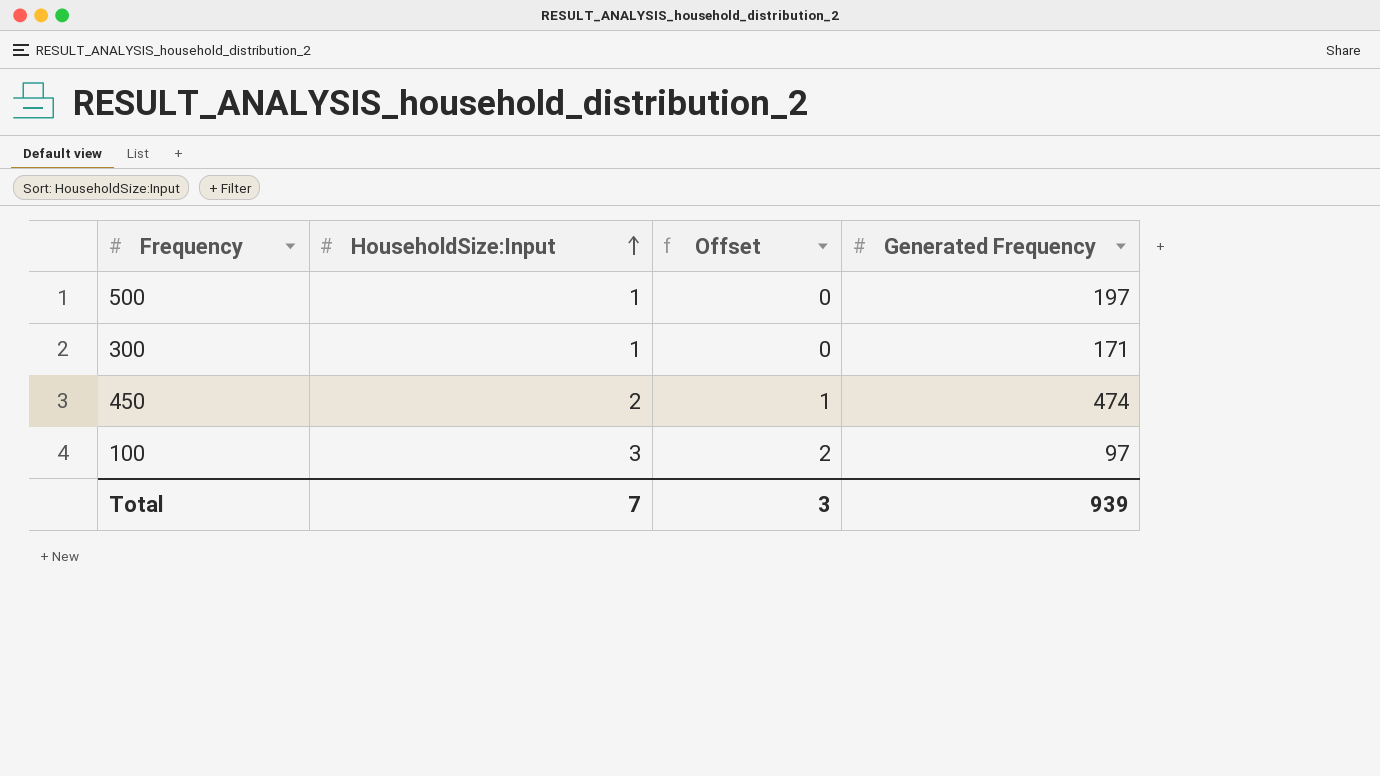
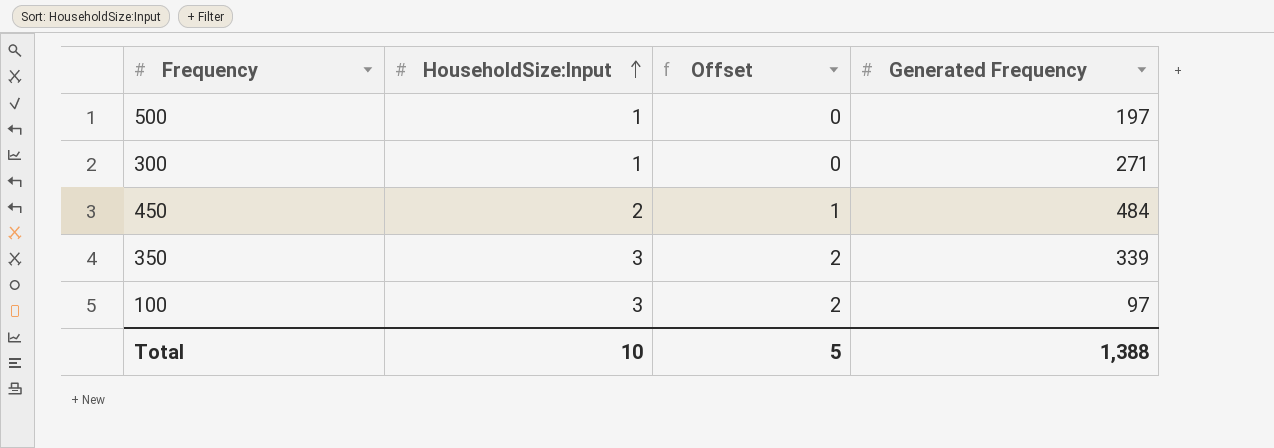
300 | Generated Frequency: 171 -> 271
450 | Generated Frequency: 474 -> 484
row 350: none -> 3 | 2 | 339
Total | HouseholdSize:Input: 7 -> 10
Total | Offset: 3 -> 5
Total | Generated Frequency: 939 -> 1,388

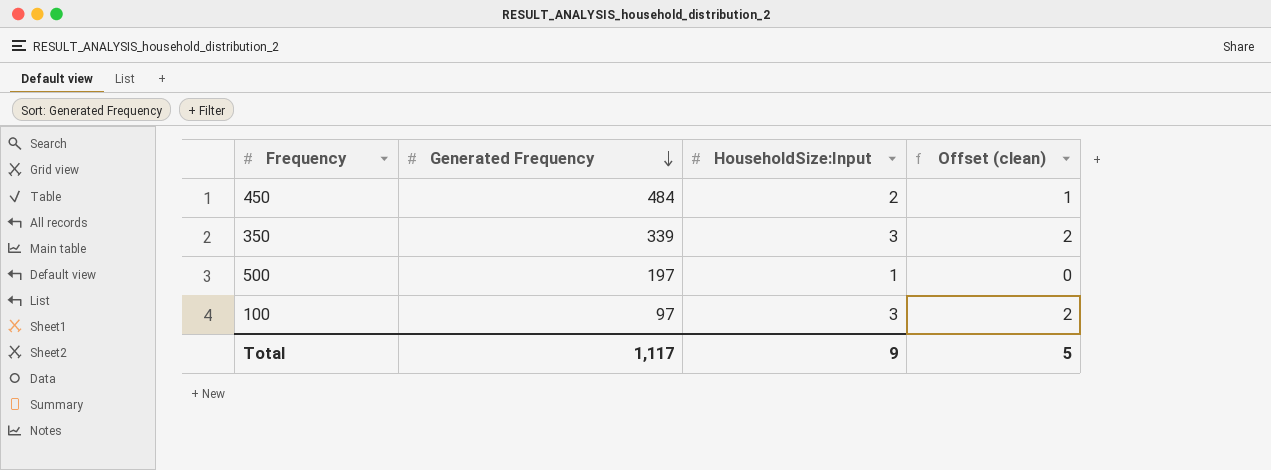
row order: HouseholdSize:Input ascending -> Generated Frequency descending
column Generated Frequency | position: 4 -> 2
column name: Offset -> Offset (clean)
row 300: 1 | 0 | 271 -> none
Total | Generated Frequency: 1,388 -> 1,117
Total | HouseholdSize:Input: 10 -> 9

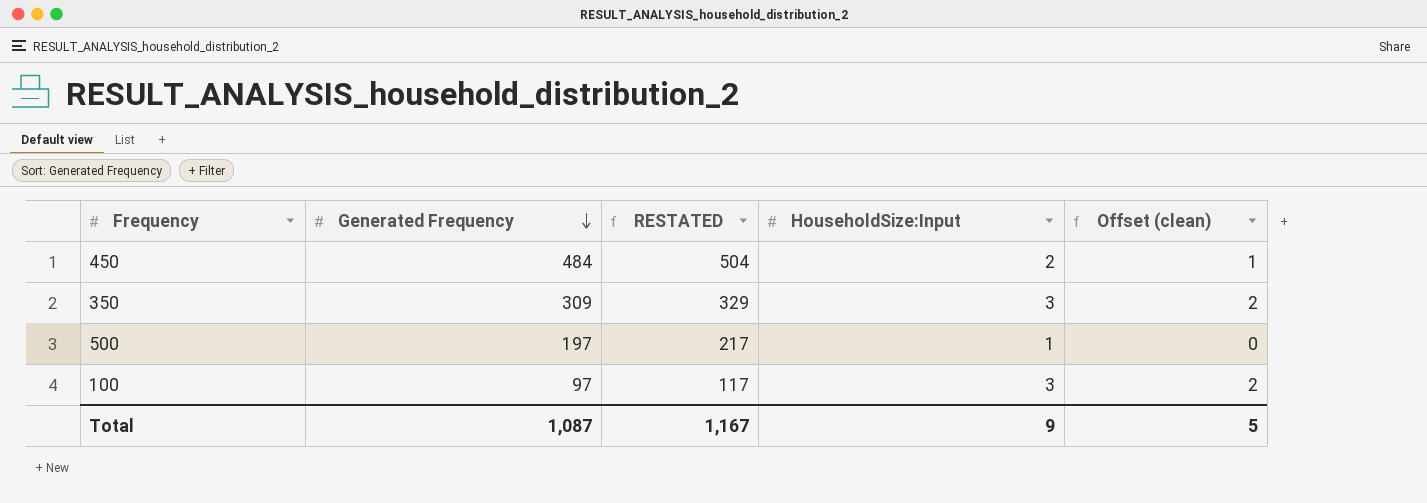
column RESTATED | formula: none -> [Generated Frequency] + 20
350 | Generated Frequency: 339 -> 309
Total | Generated Frequency: 1,117 -> 1,087

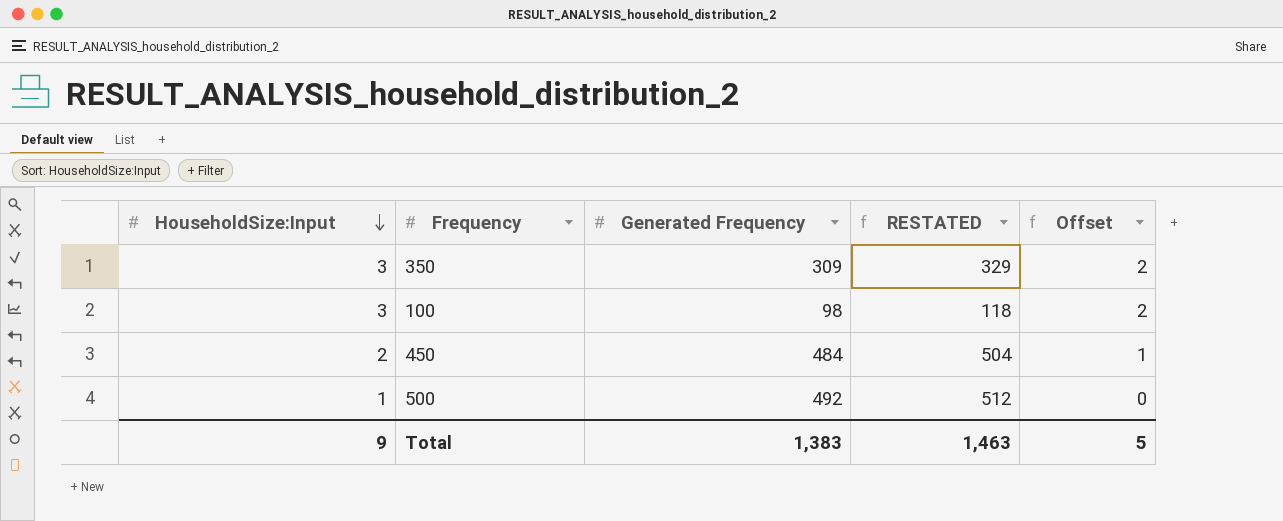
row order: Generated Frequency descending -> HouseholdSize:Input descending
column HouseholdSize:Input | position: 4 -> 1
column name: Offset (clean) -> Offset
100 | Generated Frequency: 97 -> 98
100 | RESTATED: 117 -> 118
500 | Generated Frequency: 197 -> 492
500 | RESTATED: 217 -> 512
Total | Generated Frequency: 1,087 -> 1,383
Total | RESTATED: 1,167 -> 1,463

